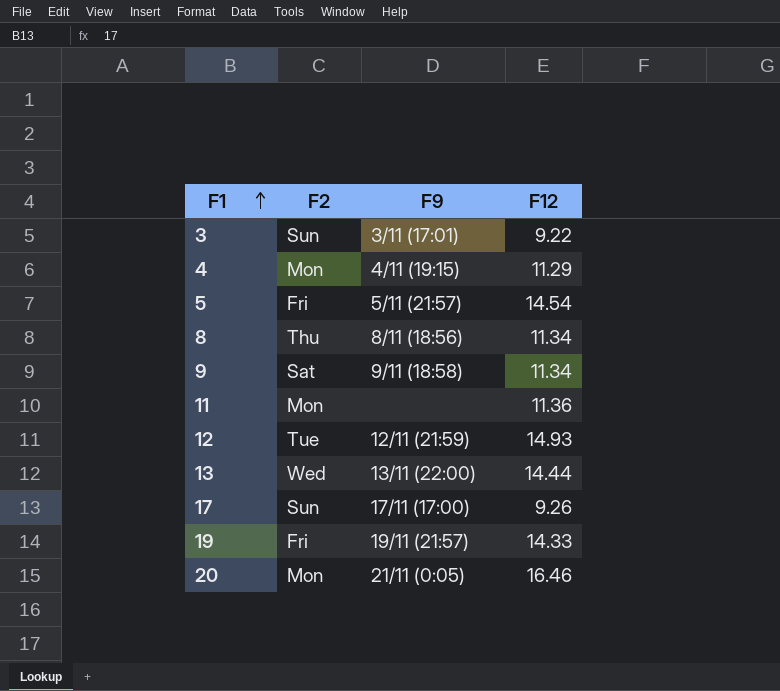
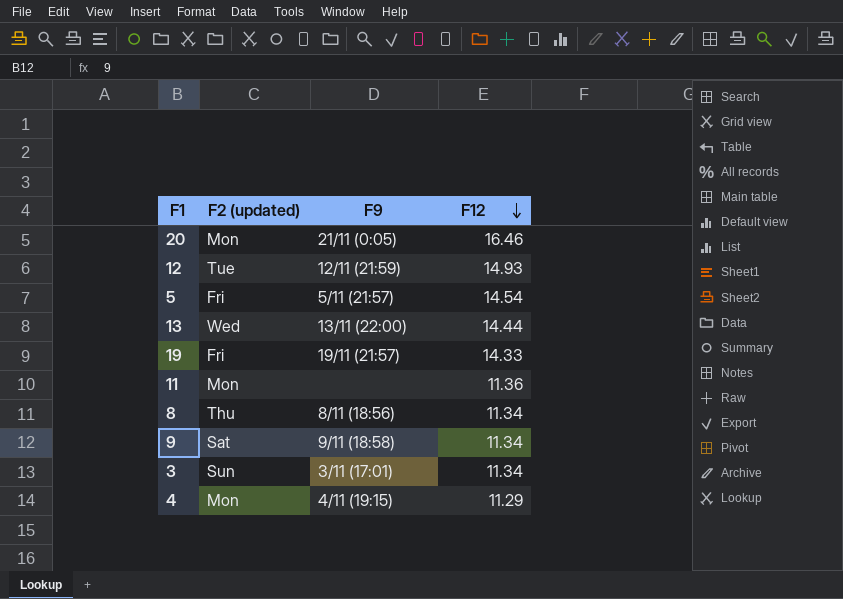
row order: F1 ascending -> F12 descending
column name: F2 -> F2 (updated)
row 17: Sun | 17/11 (17:00) | 9.26 -> none
3 | F12: 9.22 -> 11.34

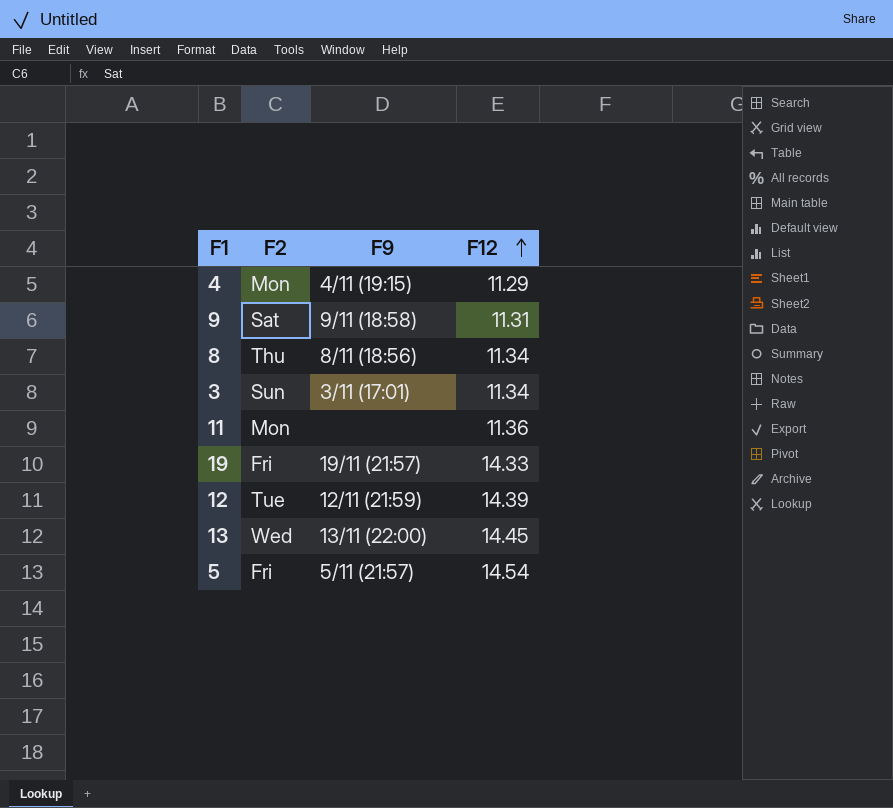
row order: F12 descending -> F12 ascending
column name: F2 (updated) -> F2
row 20: Mon | 21/11 (0:05) | 16.46 -> none
9 | F12: 11.34 -> 11.31
12 | F12: 14.93 -> 14.39
13 | F12: 14.44 -> 14.45

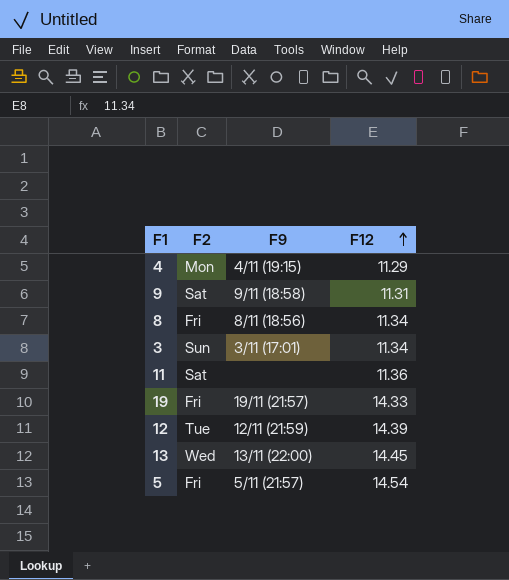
8 | F2: Thu -> Fri
11 | F2: Mon -> Sat

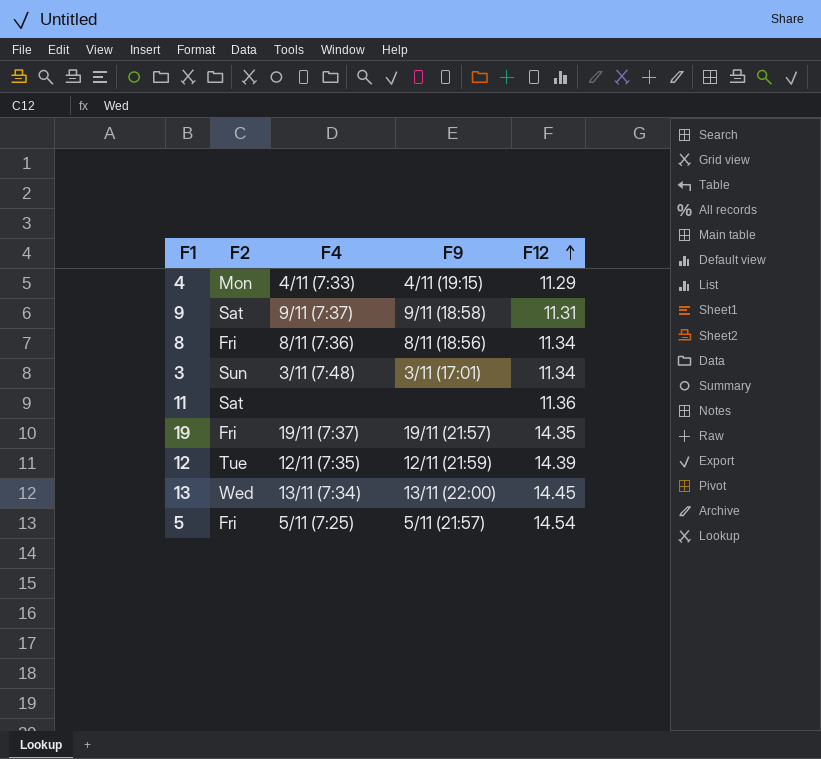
column F4 | position: none -> 3
19 | F12: 14.33 -> 14.35

